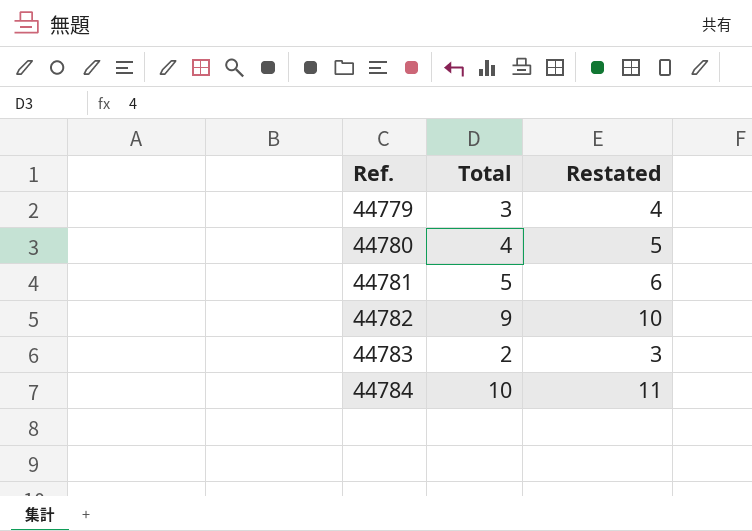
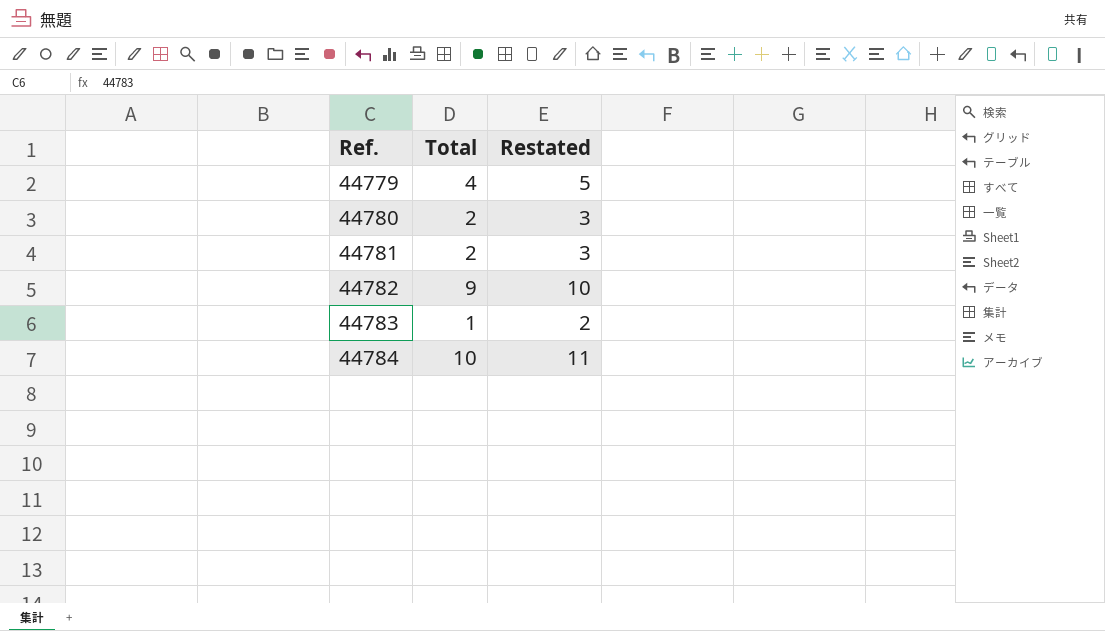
44779 | Total: 3 -> 4
44779 | Restated: 4 -> 5
44780 | Total: 4 -> 2
44780 | Restated: 5 -> 3
44781 | Total: 5 -> 2
44781 | Restated: 6 -> 3
44783 | Total: 2 -> 1
44783 | Restated: 3 -> 2

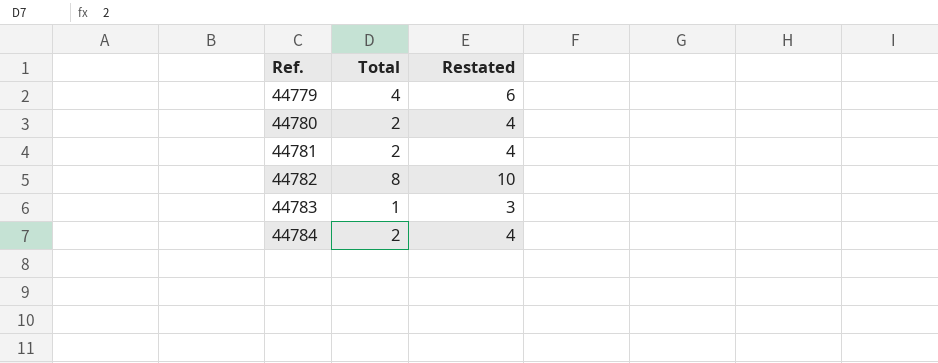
column Restated | formula: [Total] + 1 -> [Total] + 2
44782 | Total: 9 -> 8
44784 | Total: 10 -> 2

